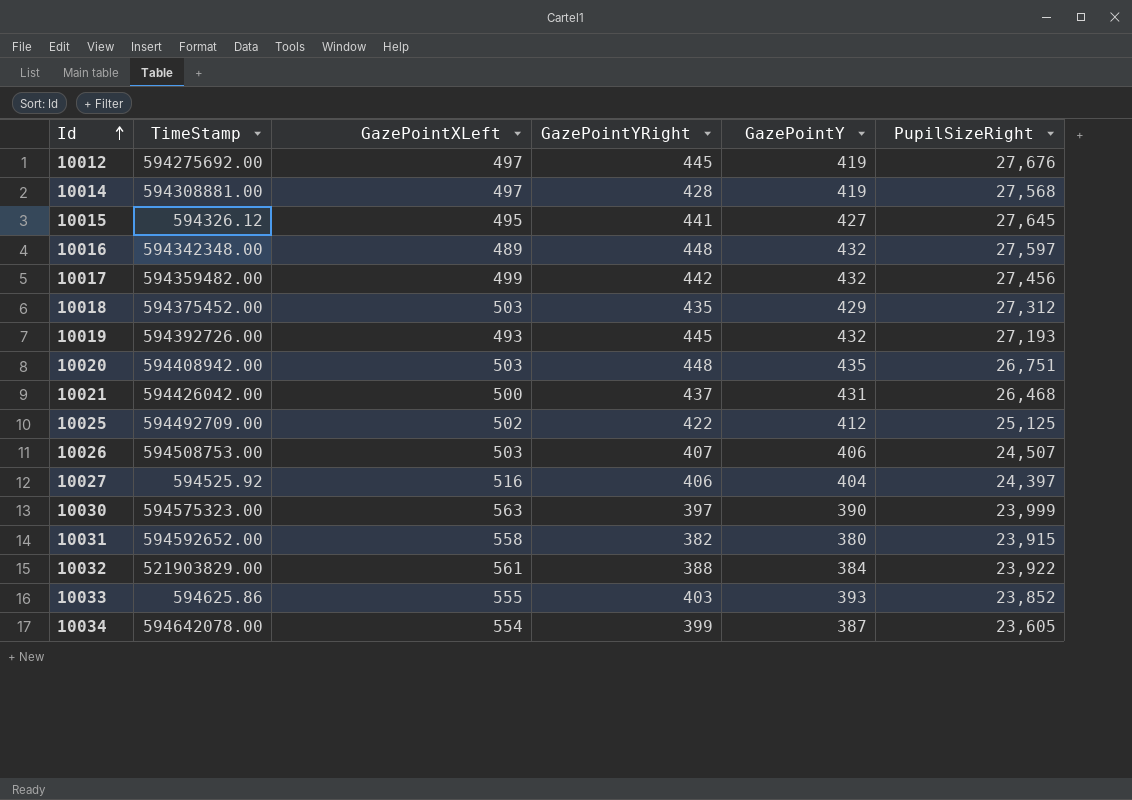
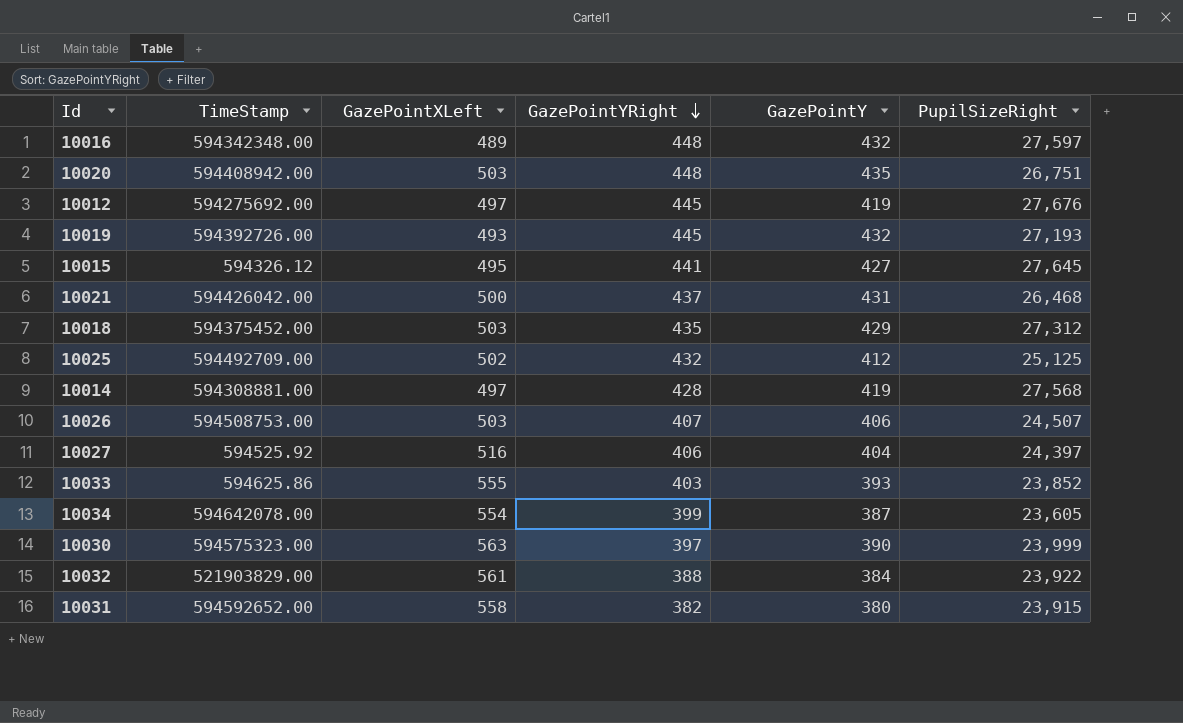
row order: Id ascending -> GazePointYRight descending
row 10017: 594359482.00 | 499 | 442 | 432 | 27,456 -> none
10025 | GazePointYRight: 422 -> 432

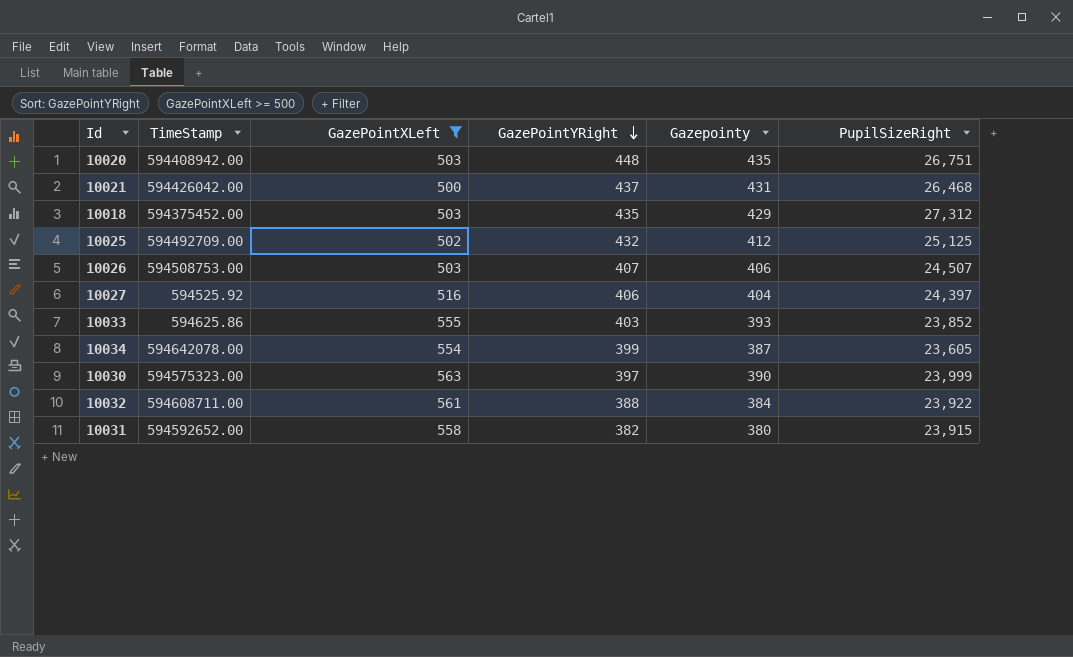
filter: none -> GazePointXLeft >= 500
column name: GazePointY -> Gazepointy
10032 | TimeStamp: 521903829.00 -> 594608711.00

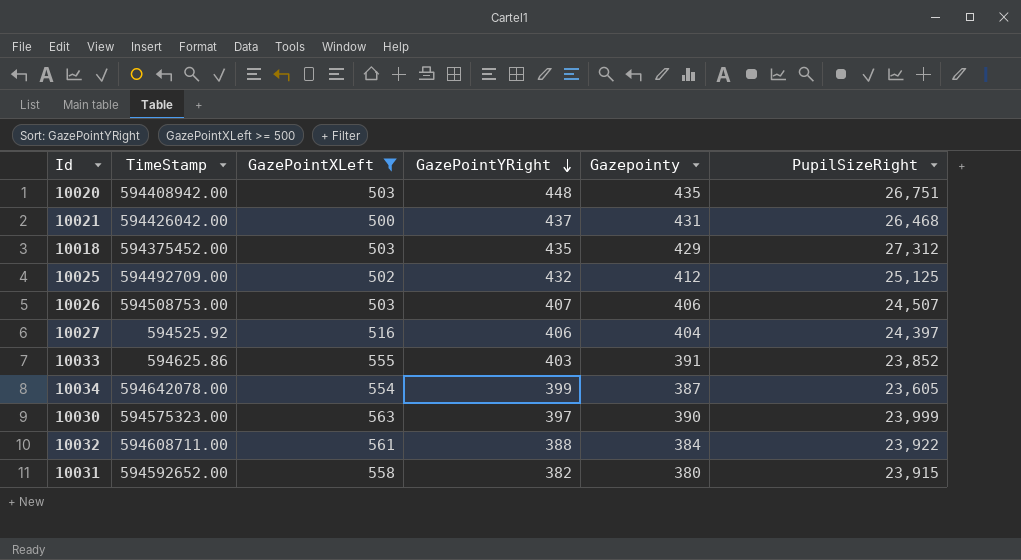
10033 | Gazepointy: 393 -> 391

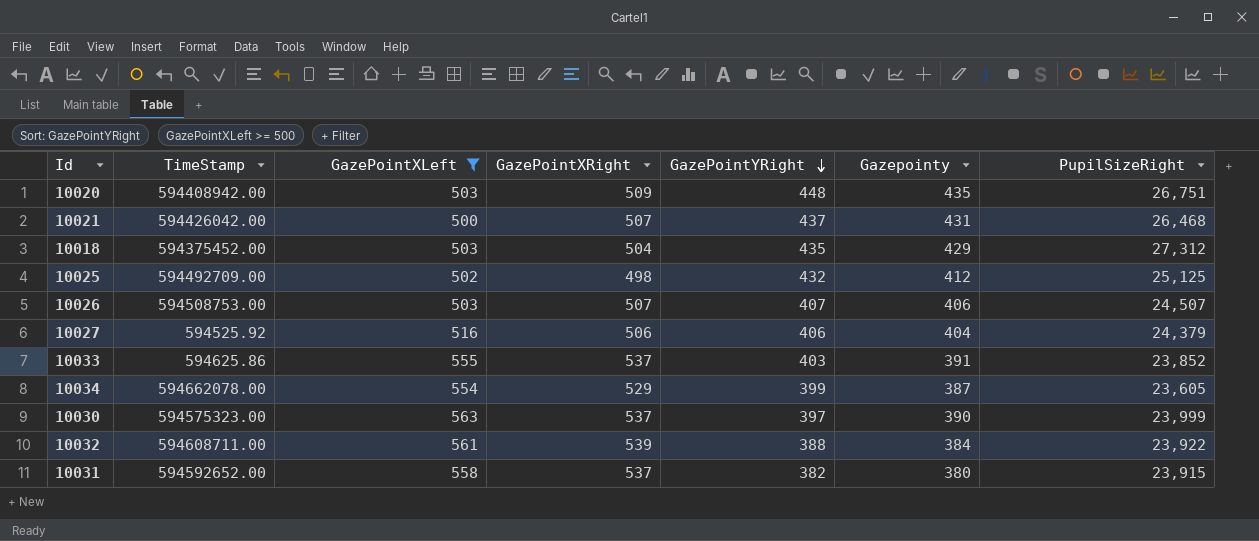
column GazePointXRight | position: none -> 4
10027 | PupilSizeRight: 24,397 -> 24,379
10034 | TimeStamp: 594642078.00 -> 594662078.00

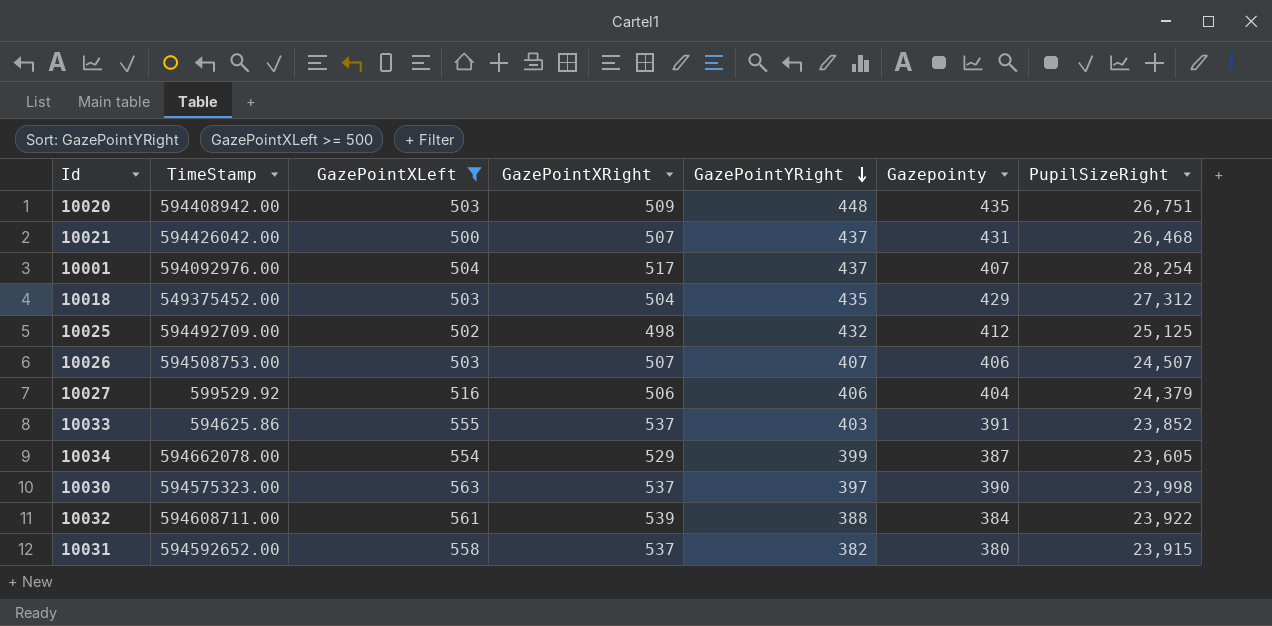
row 10001: none -> 594092976.00 | 504 | 517 | 437 | 407 | 28,254
10018 | TimeStamp: 594375452.00 -> 549375452.00
10027 | TimeStamp: 594525.92 -> 599529.92
10030 | PupilSizeRight: 23,999 -> 23,998

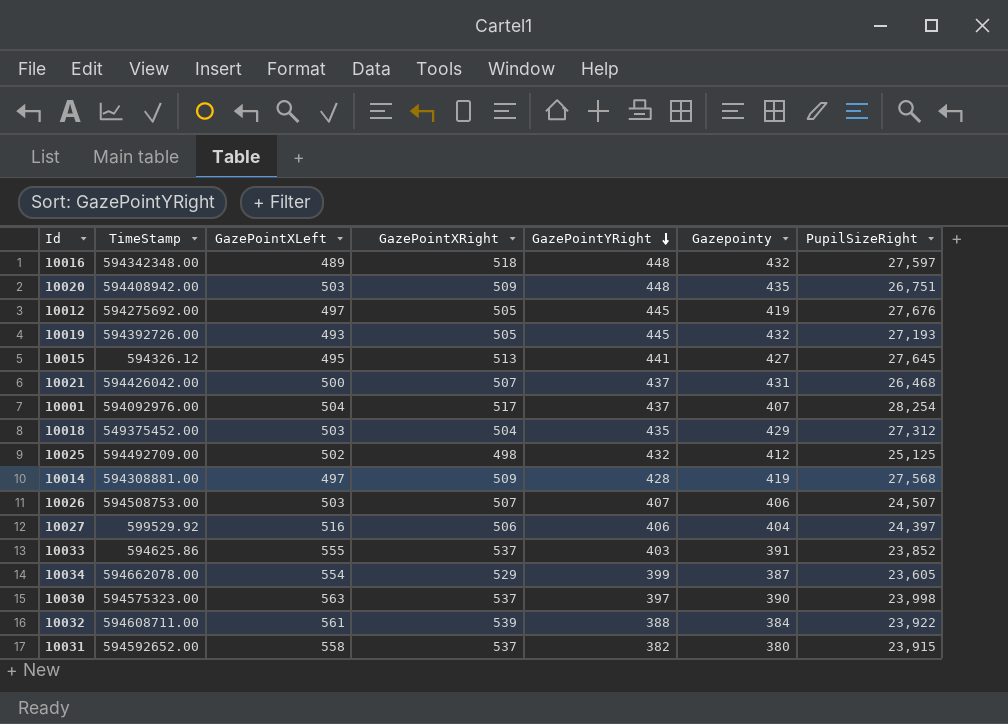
filter: GazePointXLeft >= 500 -> none
10027 | PupilSizeRight: 24,379 -> 24,397

